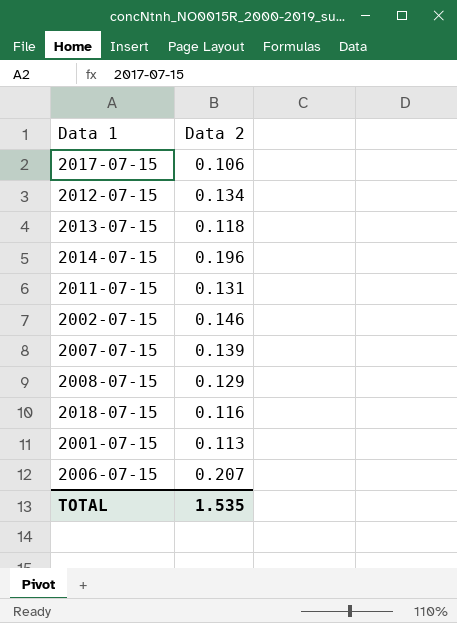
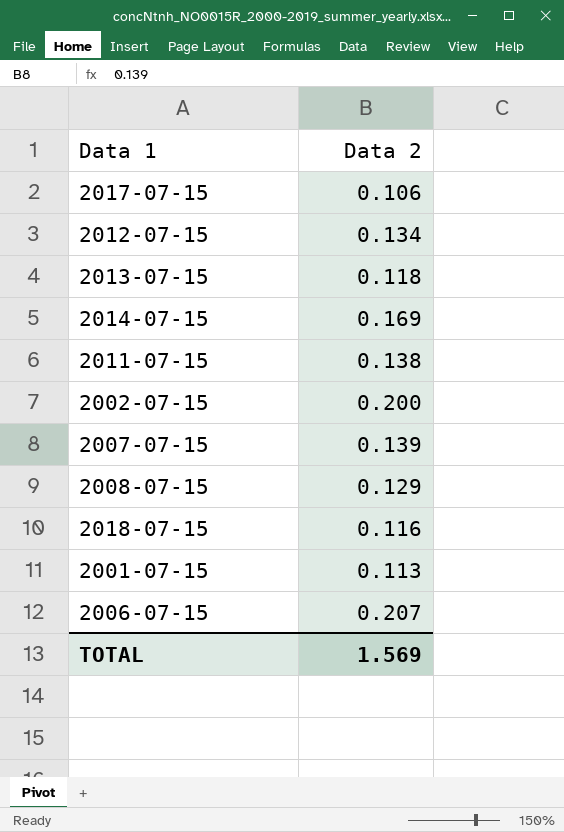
2014-07-15 | Data 2: 0.196 -> 0.169
2011-07-15 | Data 2: 0.131 -> 0.138
2002-07-15 | Data 2: 0.146 -> 0.200
TOTAL | Data 2: 1.535 -> 1.569

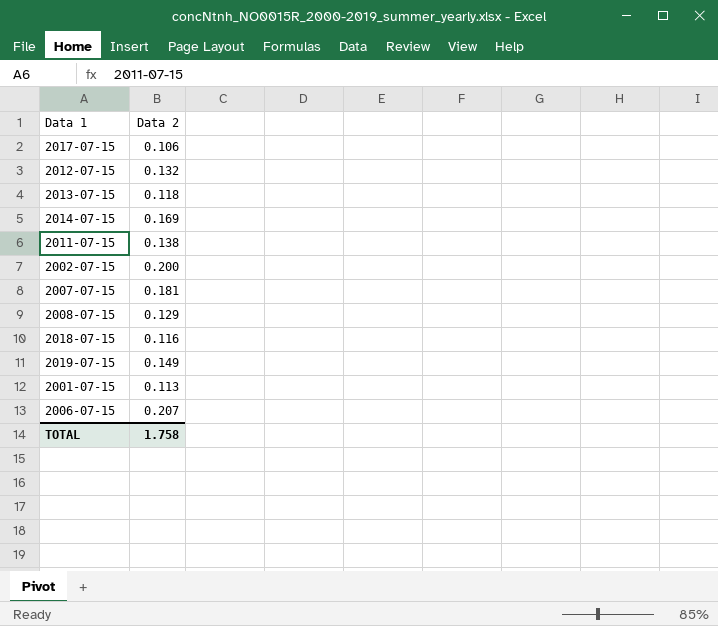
2012-07-15 | Data 2: 0.134 -> 0.132
2007-07-15 | Data 2: 0.139 -> 0.181
row 2019-07-15: none -> 0.149
TOTAL | Data 2: 1.569 -> 1.758

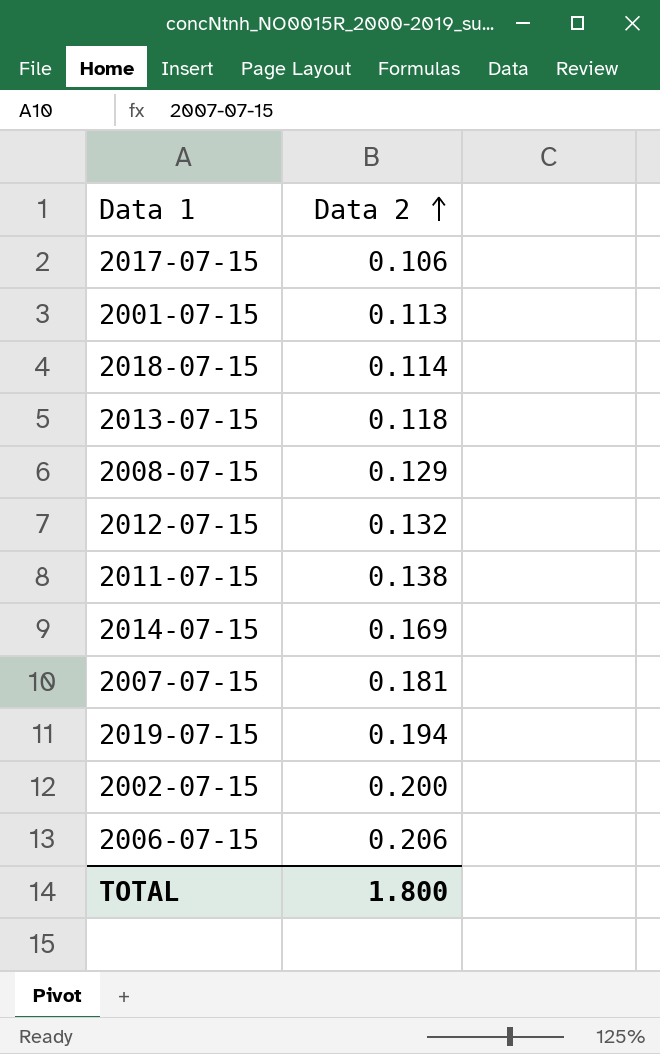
row order: none -> Data 2 ascending
2018-07-15 | Data 2: 0.116 -> 0.114
2019-07-15 | Data 2: 0.149 -> 0.194
2006-07-15 | Data 2: 0.207 -> 0.206
TOTAL | Data 2: 1.758 -> 1.800

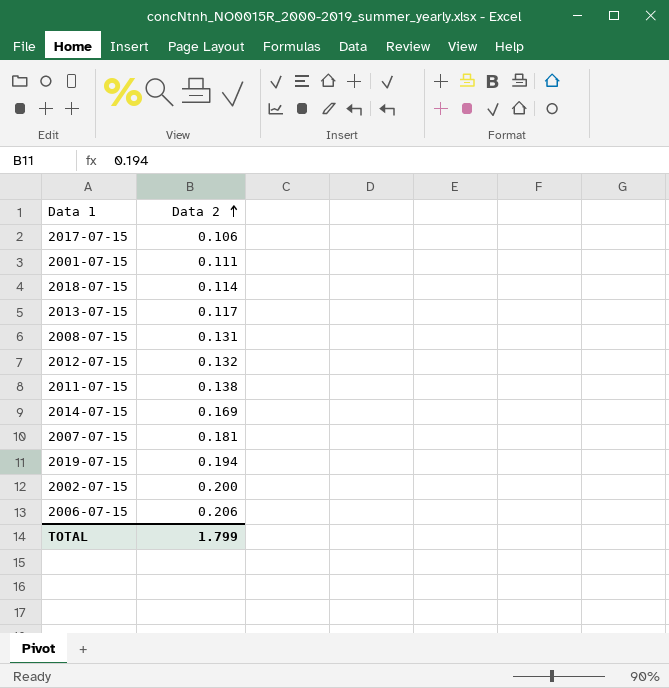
2001-07-15 | Data 2: 0.113 -> 0.111
2013-07-15 | Data 2: 0.118 -> 0.117
2008-07-15 | Data 2: 0.129 -> 0.131
TOTAL | Data 2: 1.800 -> 1.799

